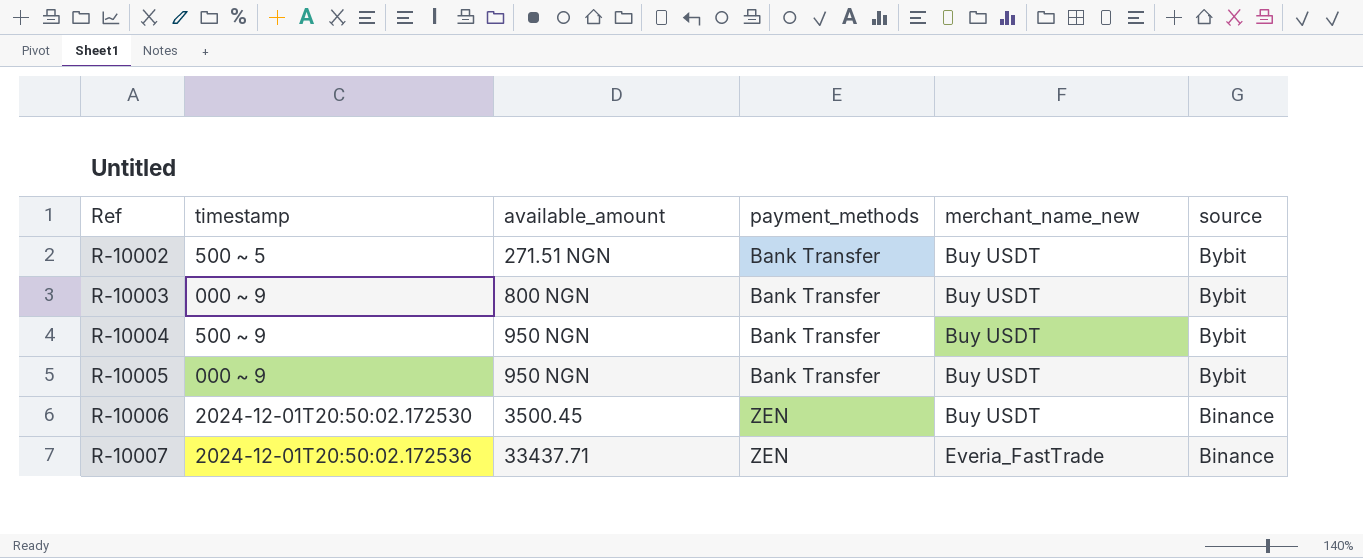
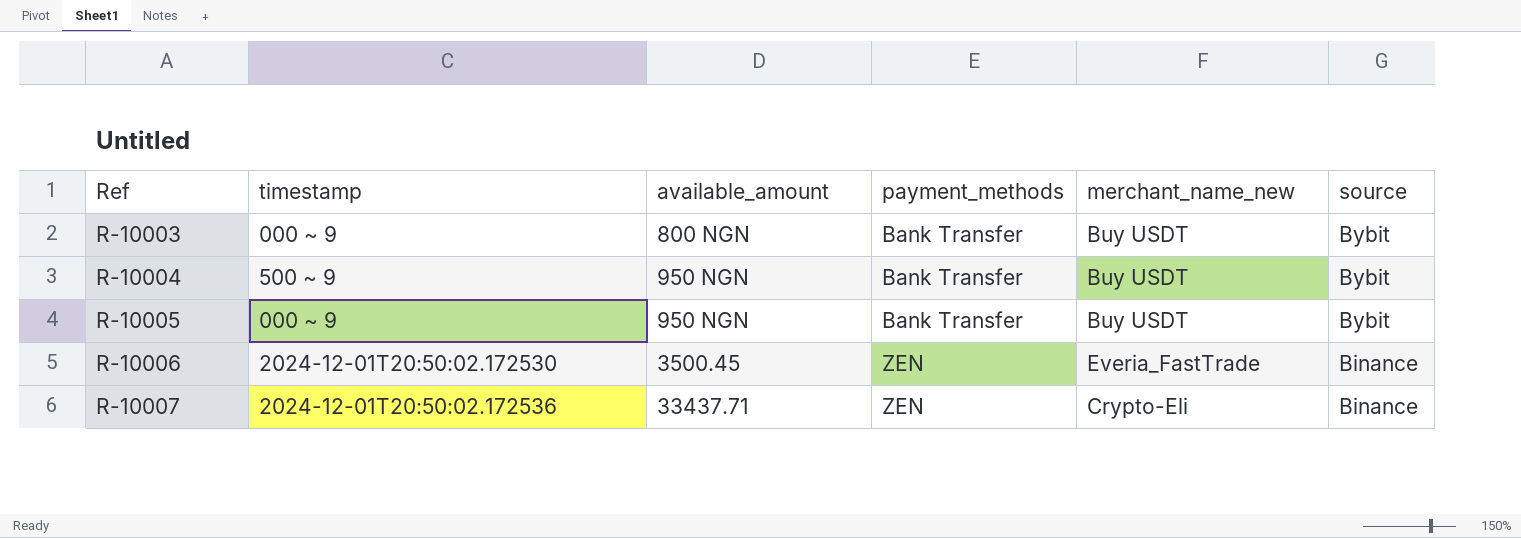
row R-10002: 500 ~ 5 | 271.51 NGN | Bank Transfer | Buy USDT | Bybit -> none
R-10006 | merchant_name_new: Buy USDT -> Everia_FastTrade
R-10007 | merchant_name_new: Everia_FastTrade -> Crypto-Eli

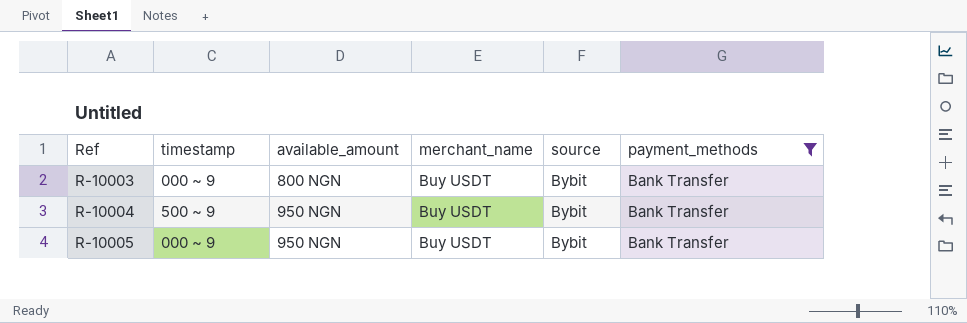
filter: none -> payment_methods = Bank Transfer
column name: merchant_name_new -> merchant_name
column payment_methods | position: 4 -> 6

